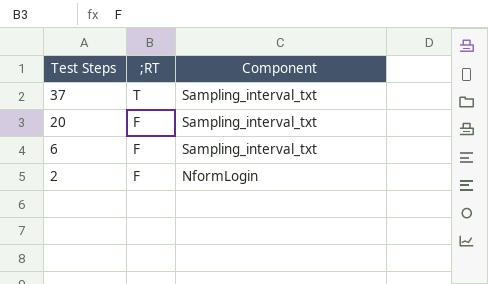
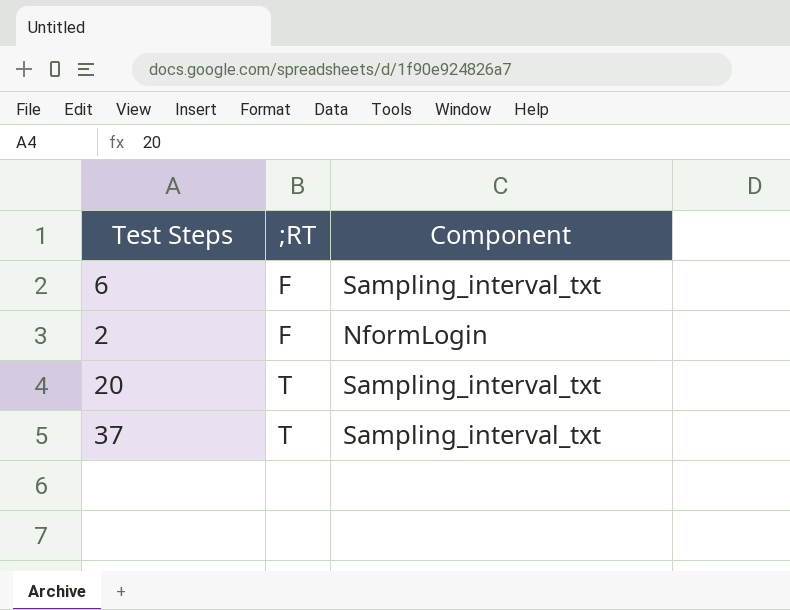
row order: Test Steps descending -> ;RT ascending
20 | ;RT: F -> T

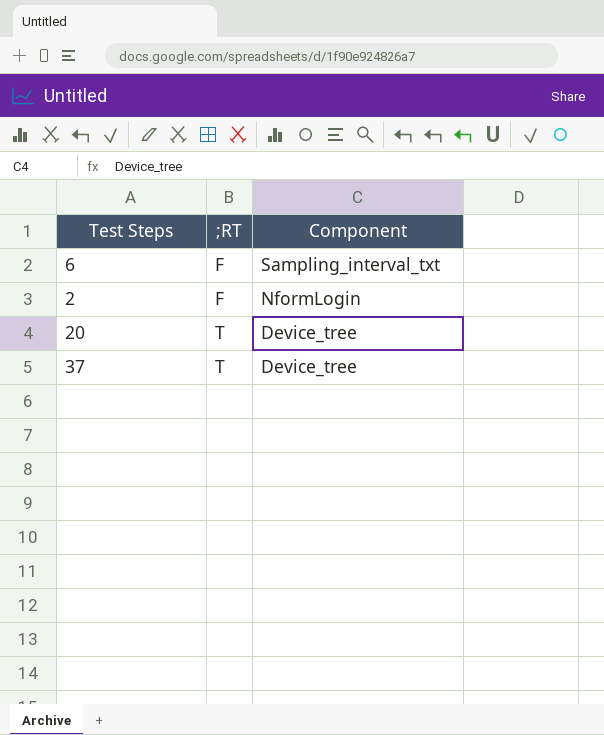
20 | Component: Sampling_interval_txt -> Device_tree
37 | Component: Sampling_interval_txt -> Device_tree

